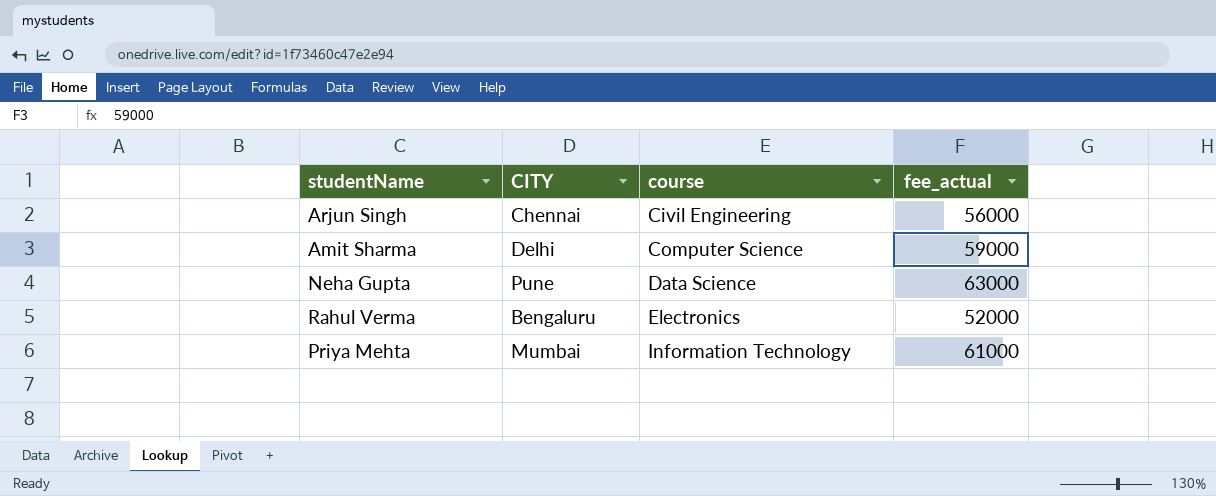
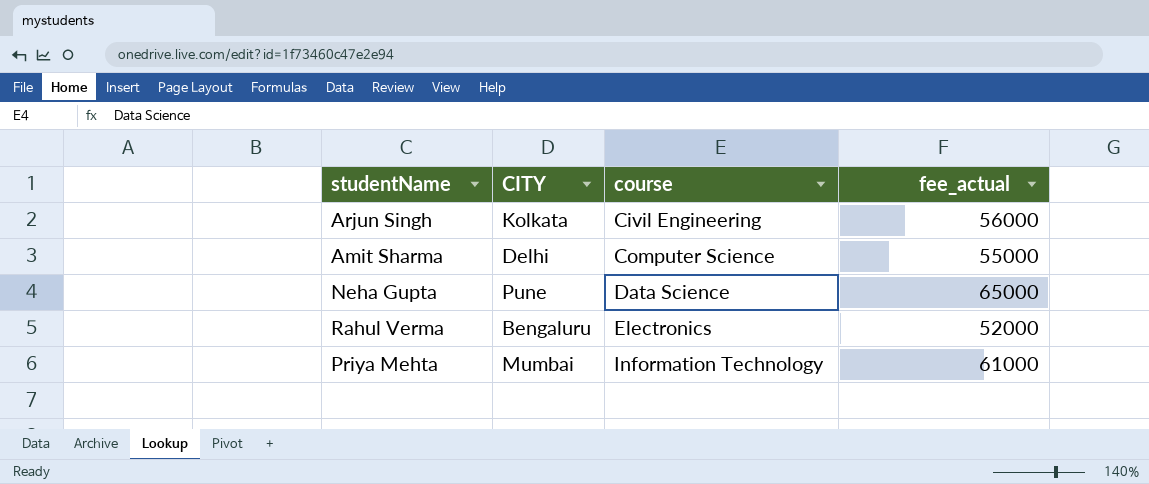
Arjun Singh | CITY: Chennai -> Kolkata
Amit Sharma | fee_actual: 59000 -> 55000
Neha Gupta | fee_actual: 63000 -> 65000

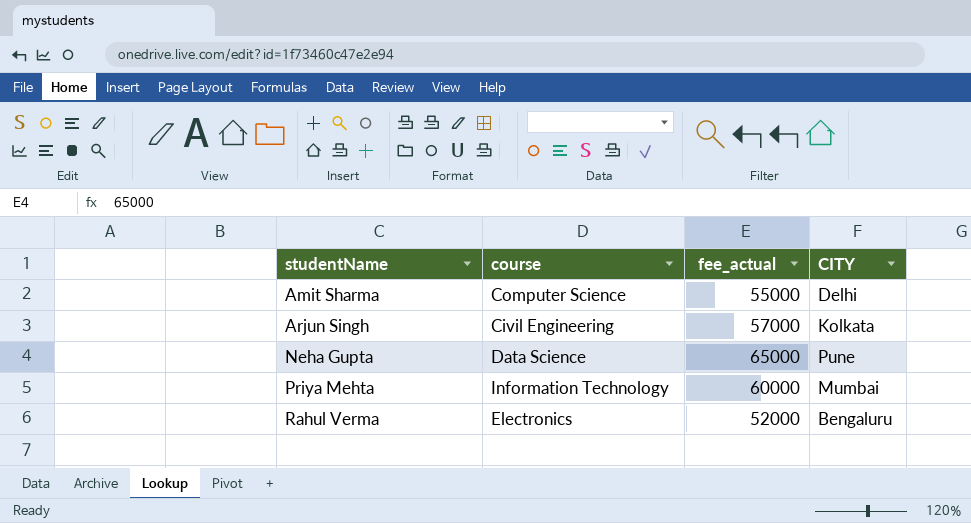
row order: course ascending -> studentName ascending
column CITY | position: 2 -> 4
Arjun Singh | fee_actual: 56000 -> 57000
Priya Mehta | fee_actual: 61000 -> 60000

